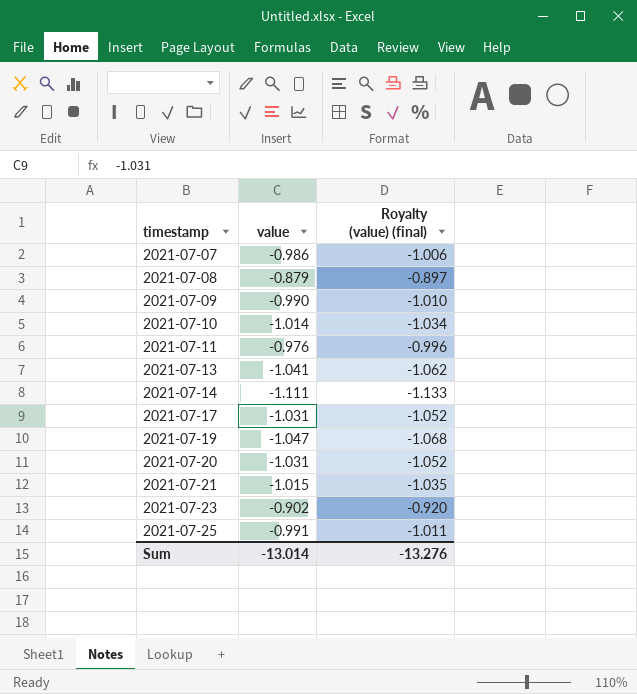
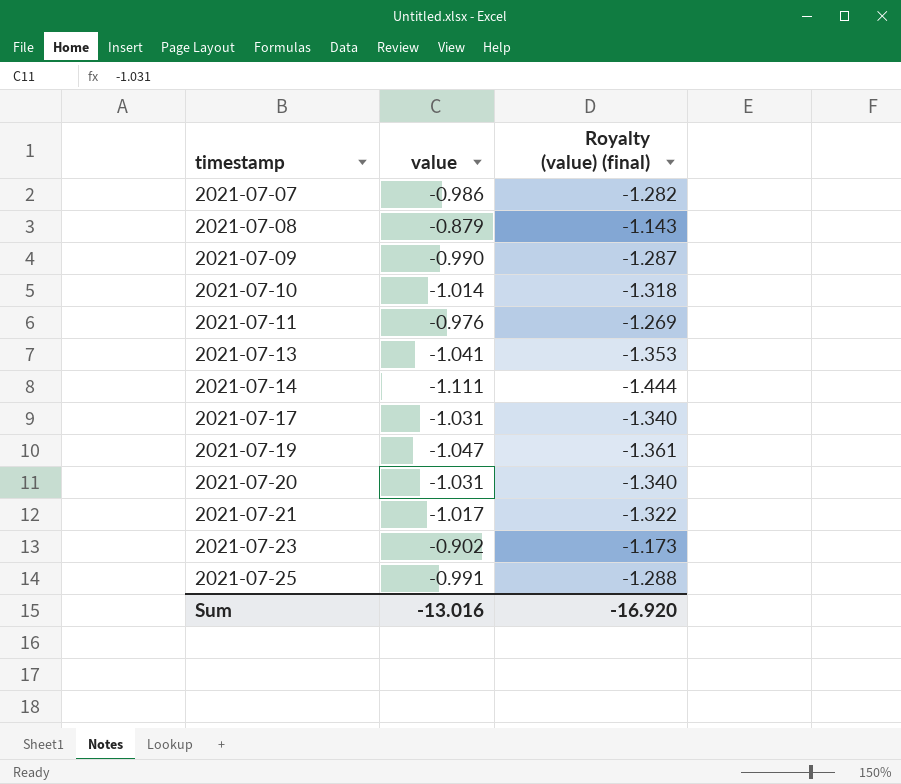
column Royalty (value) (final) | formula: [value] * 1.02 -> [value] * 1.3
2021-07-21 | value: -1.015 -> -1.017
Sum | value: -13.014 -> -13.016
Sum | Royalty (value) (final): -13.276 -> -16.920

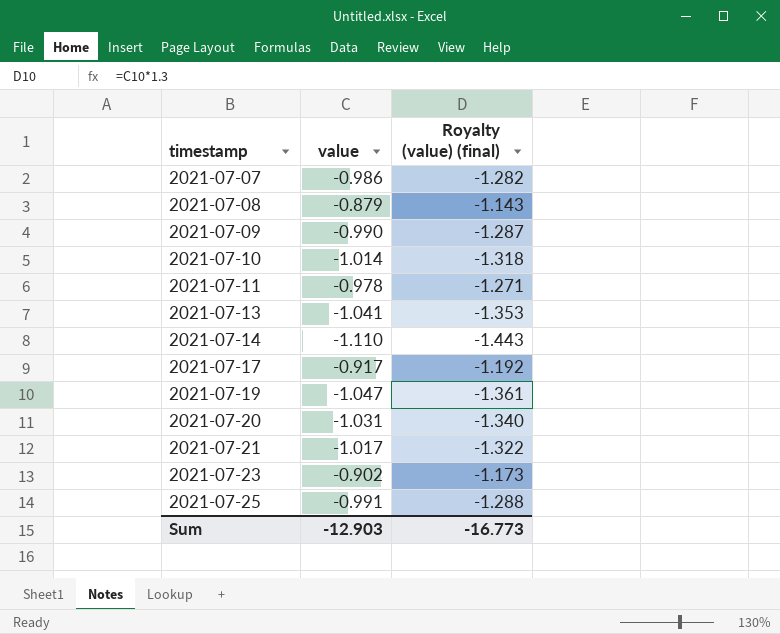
2021-07-11 | value: -0.976 -> -0.978
2021-07-11 | Royalty (value) (final): -1.269 -> -1.271
2021-07-14 | value: -1.111 -> -1.110
2021-07-14 | Royalty (value) (final): -1.444 -> -1.443
2021-07-17 | value: -1.031 -> -0.917
2021-07-17 | Royalty (value) (final): -1.340 -> -1.192
Sum | value: -13.016 -> -12.903
Sum | Royalty (value) (final): -16.920 -> -16.773

